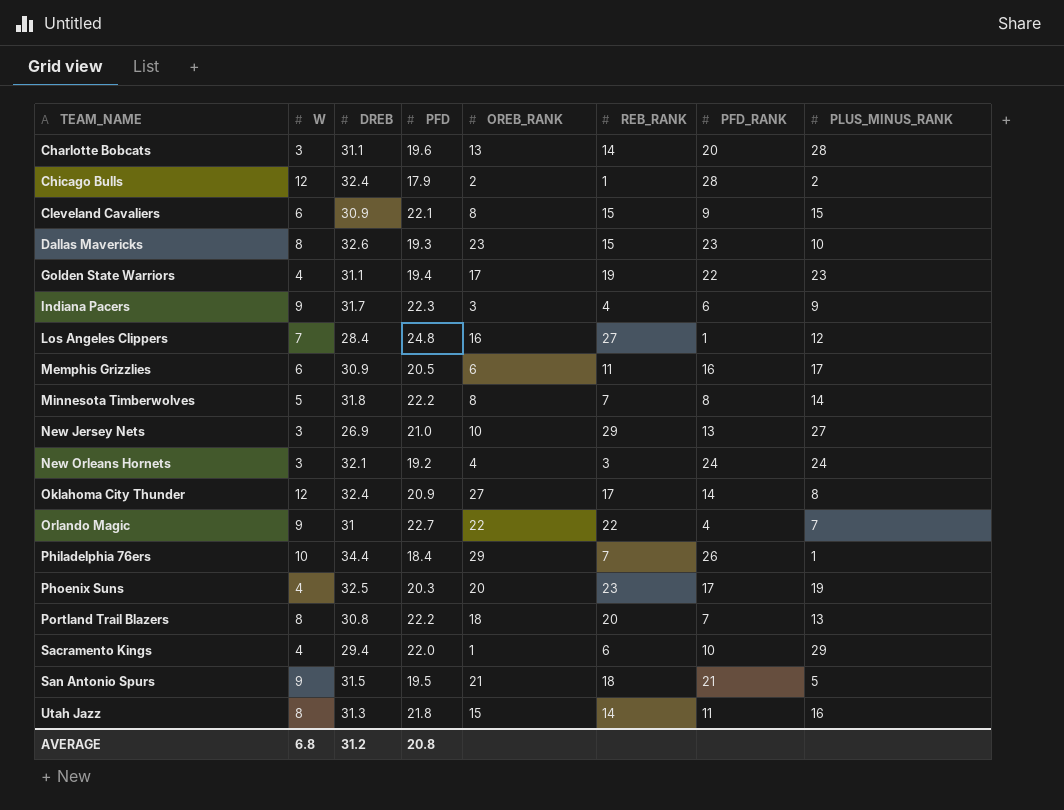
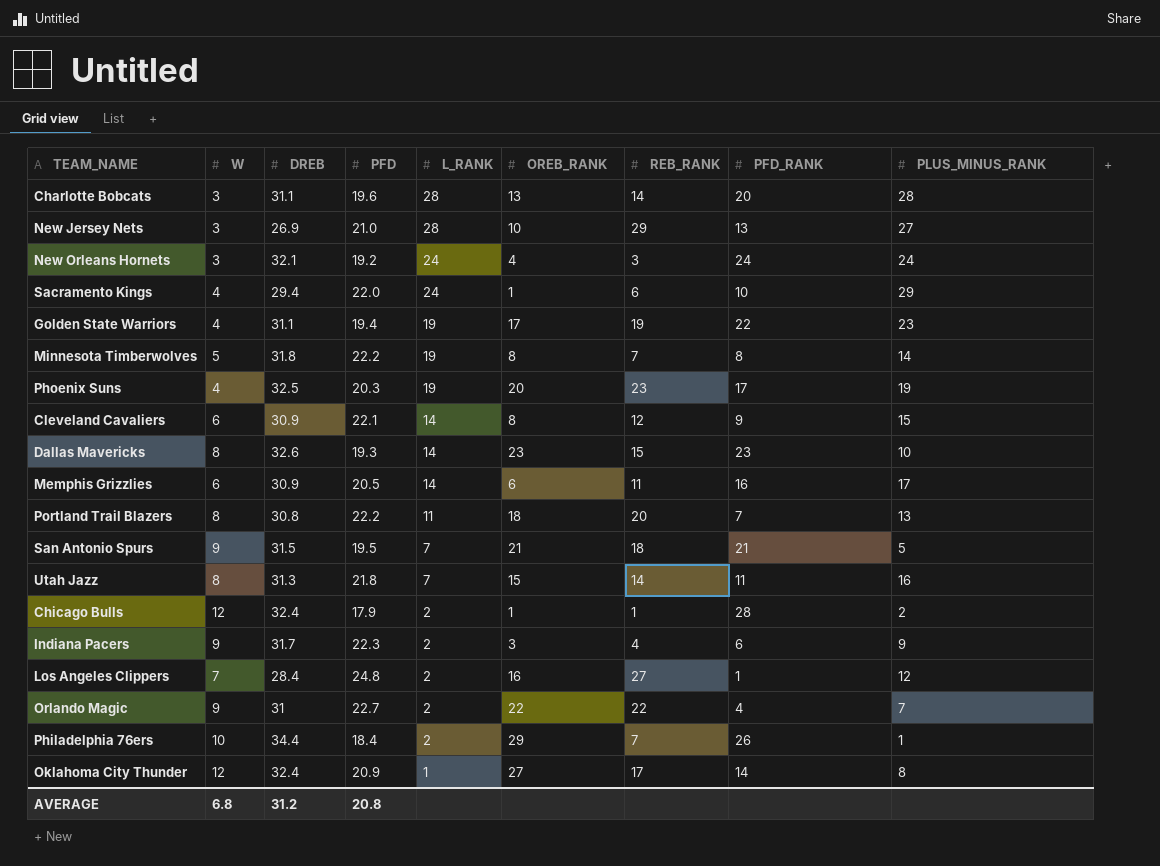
row order: TEAM_NAME ascending -> L_RANK descending
column L_RANK | position: none -> 5
Cleveland Cavaliers | REB_RANK: 15 -> 12
Chicago Bulls | OREB_RANK: 2 -> 1

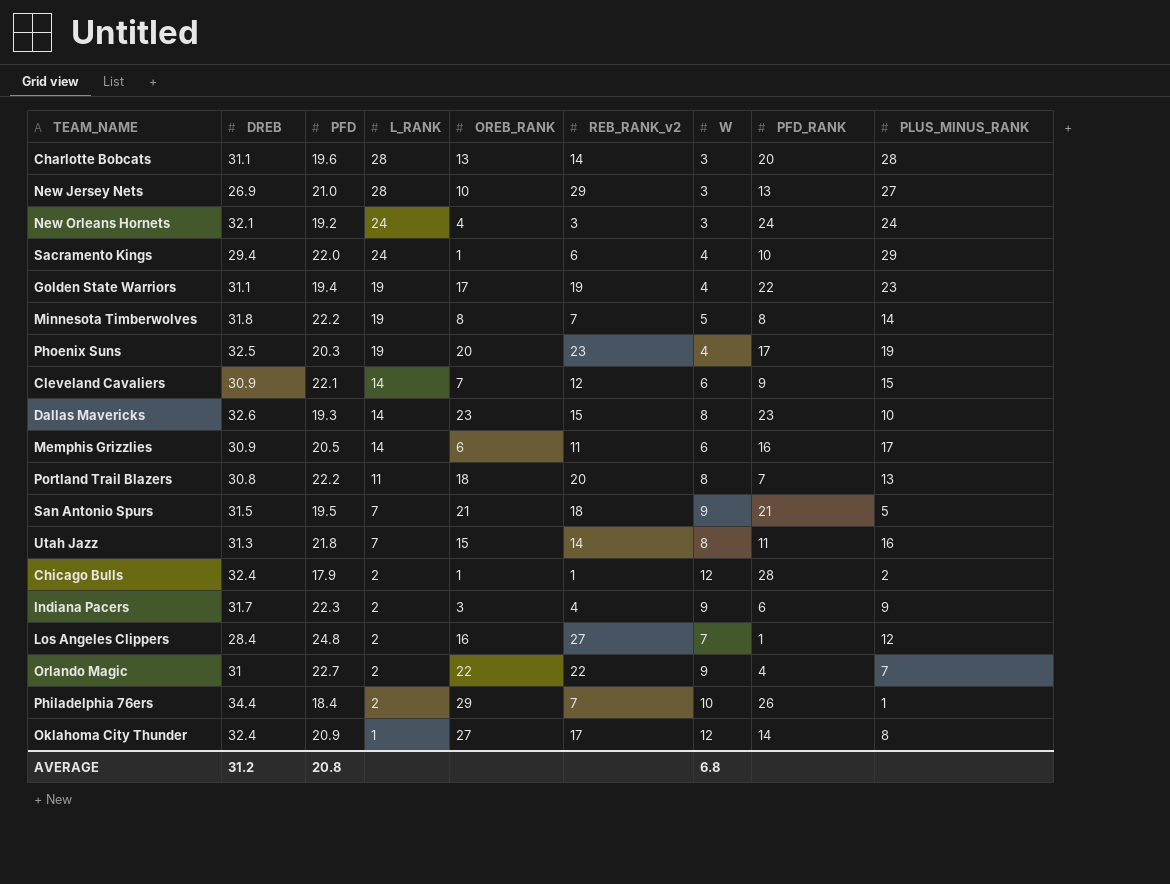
column name: REB_RANK -> REB_RANK_v2
column W | position: 2 -> 7
Cleveland Cavaliers | OREB_RANK: 8 -> 7

